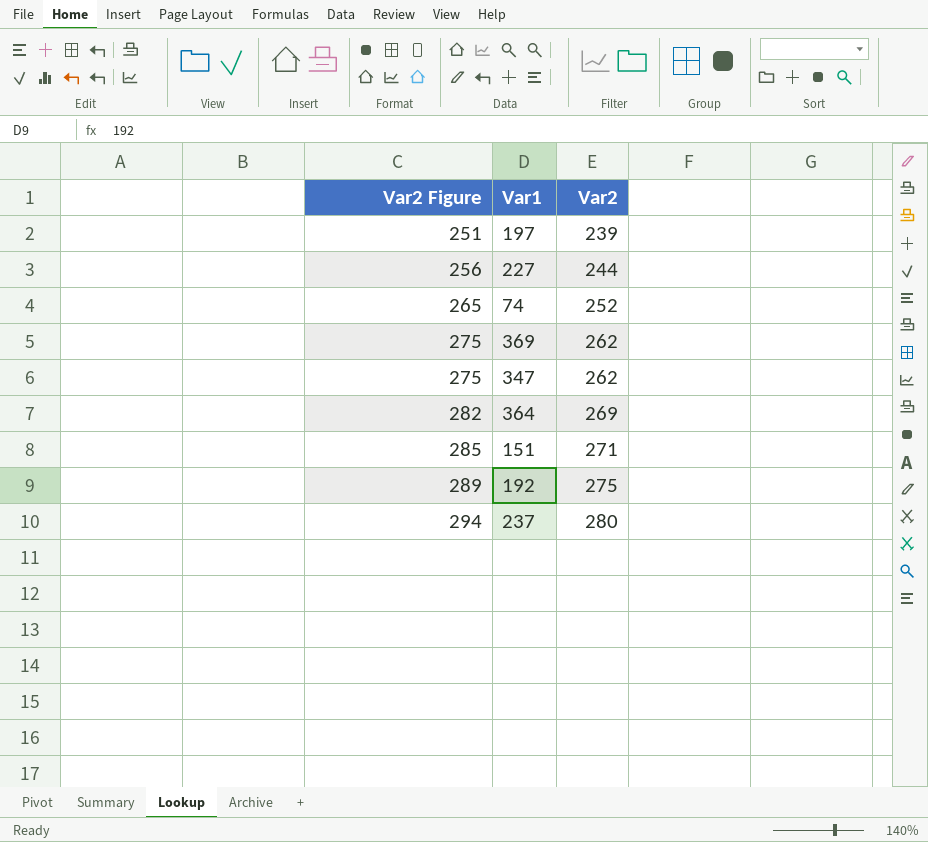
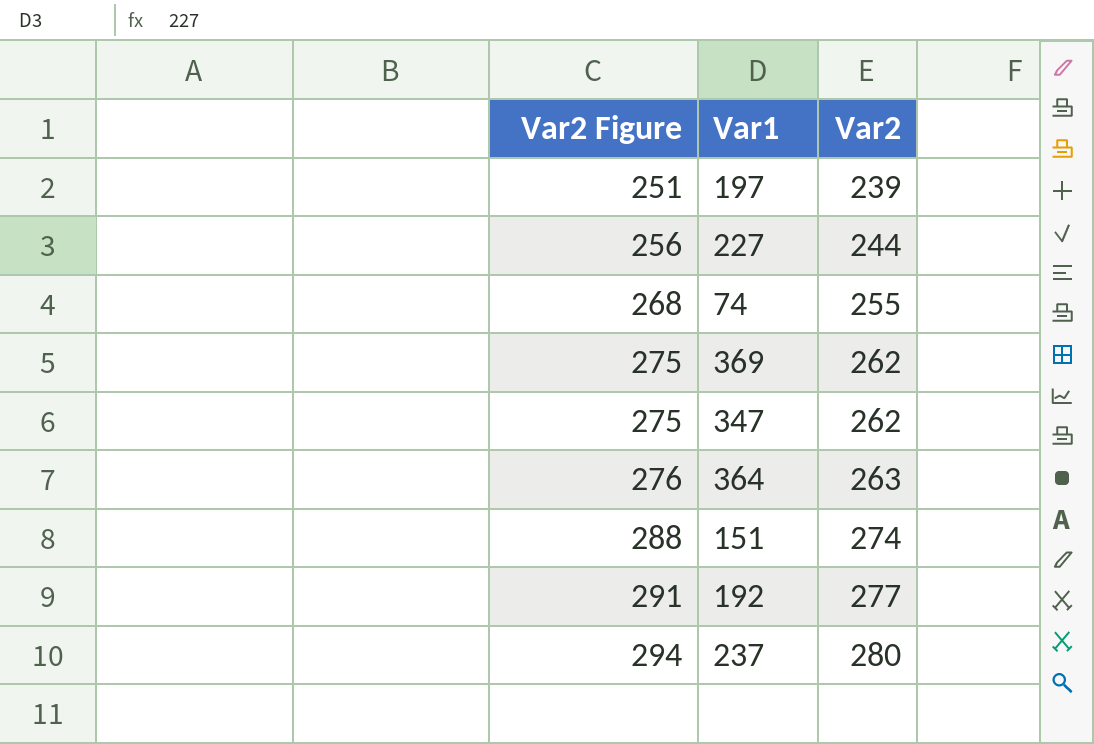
74 | Var2 Figure: 265 -> 268
74 | Var2: 252 -> 255
364 | Var2 Figure: 282 -> 276
364 | Var2: 269 -> 263
151 | Var2 Figure: 285 -> 288
151 | Var2: 271 -> 274
192 | Var2 Figure: 289 -> 291
192 | Var2: 275 -> 277

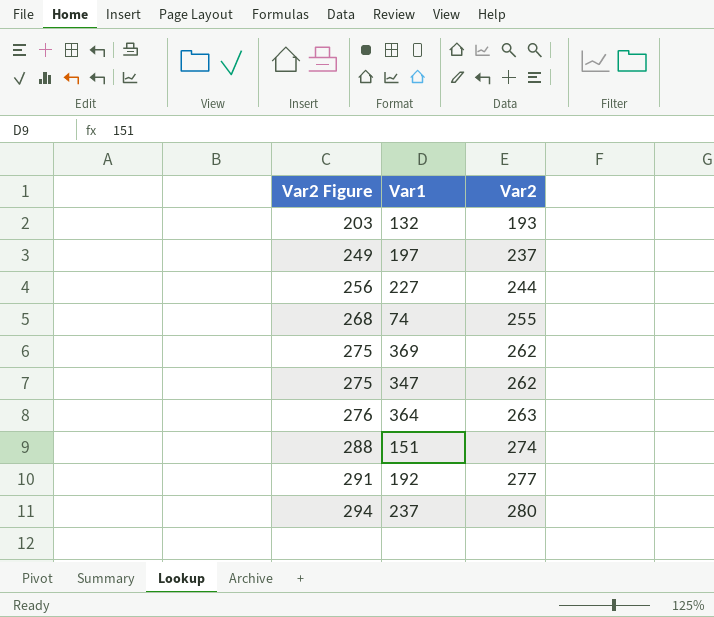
row 132: none -> 203 | 193
197 | Var2 Figure: 251 -> 249
197 | Var2: 239 -> 237

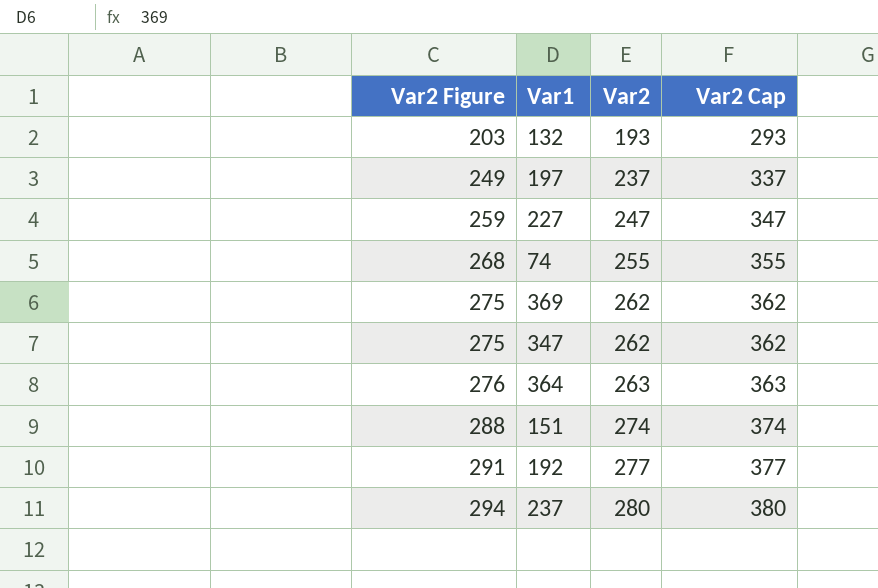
column Var2 Cap | formula: none -> [Var2] + 100
227 | Var2 Figure: 256 -> 259
227 | Var2: 244 -> 247

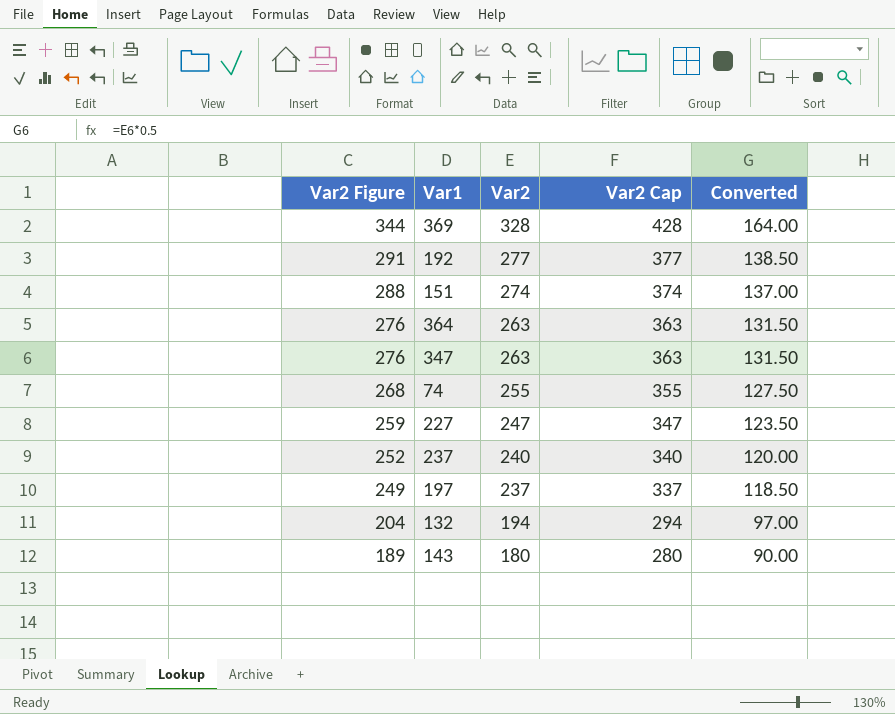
row order: Var2 Figure ascending -> Var2 Figure descending
column Converted | formula: none -> [Var2] * 0.5
369 | Var2 Figure: 275 -> 344
369 | Var2: 262 -> 328
369 | Var2 Cap: 362 -> 428
347 | Var2 Figure: 275 -> 276
347 | Var2: 262 -> 263
347 | Var2 Cap: 362 -> 363
237 | Var2 Figure: 294 -> 252
237 | Var2: 280 -> 240
237 | Var2 Cap: 380 -> 340
132 | Var2 Figure: 203 -> 204
132 | Var2: 193 -> 194
132 | Var2 Cap: 293 -> 294
row 143: none -> 189 | 180 | 280 | 90.00

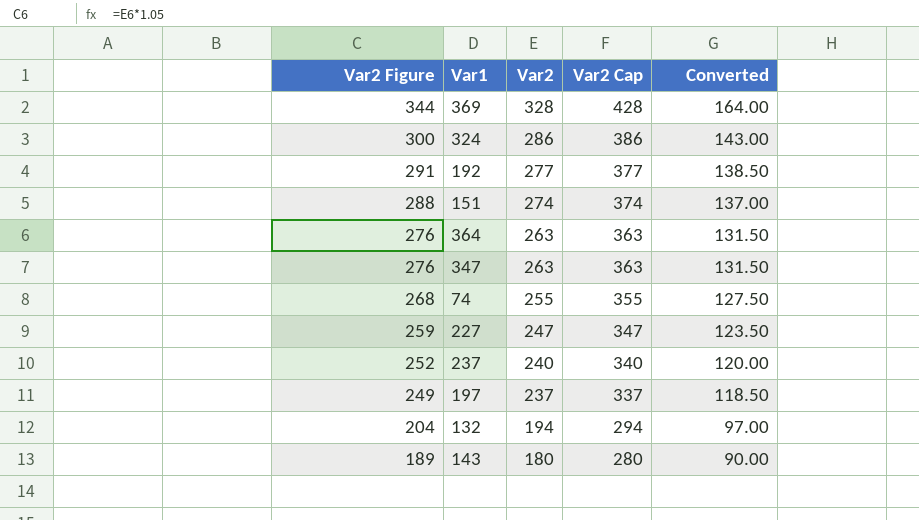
row 324: none -> 300 | 286 | 386 | 143.00

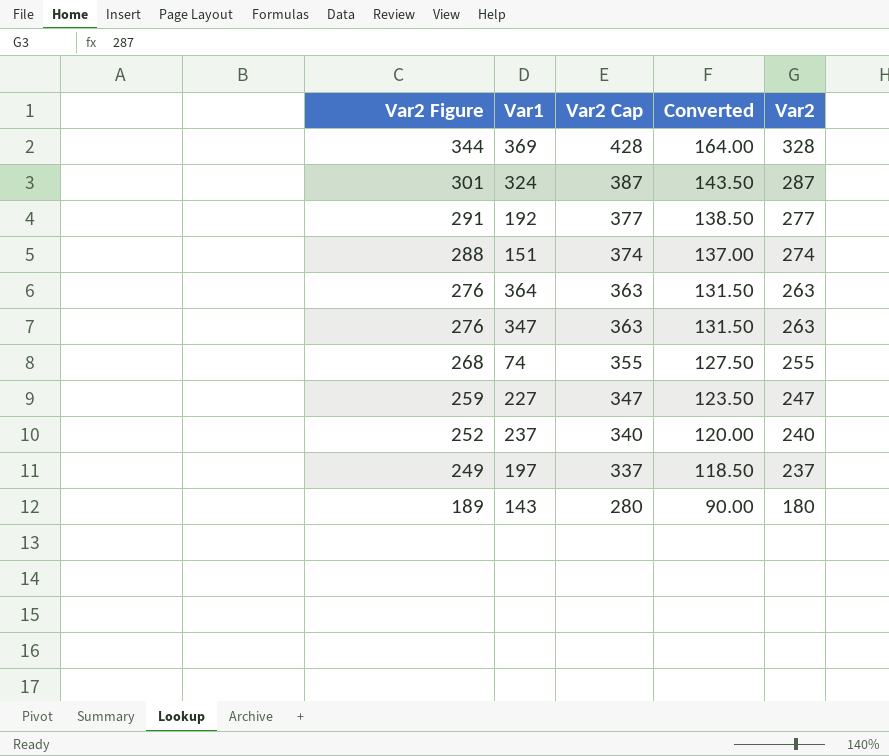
column Var2 | position: 3 -> 5
row 132: 204 | 194 | 294 | 97.00 -> none
324 | Var2 Figure: 300 -> 301
324 | Var2 Cap: 386 -> 387
324 | Converted: 143.00 -> 143.50
324 | Var2: 286 -> 287

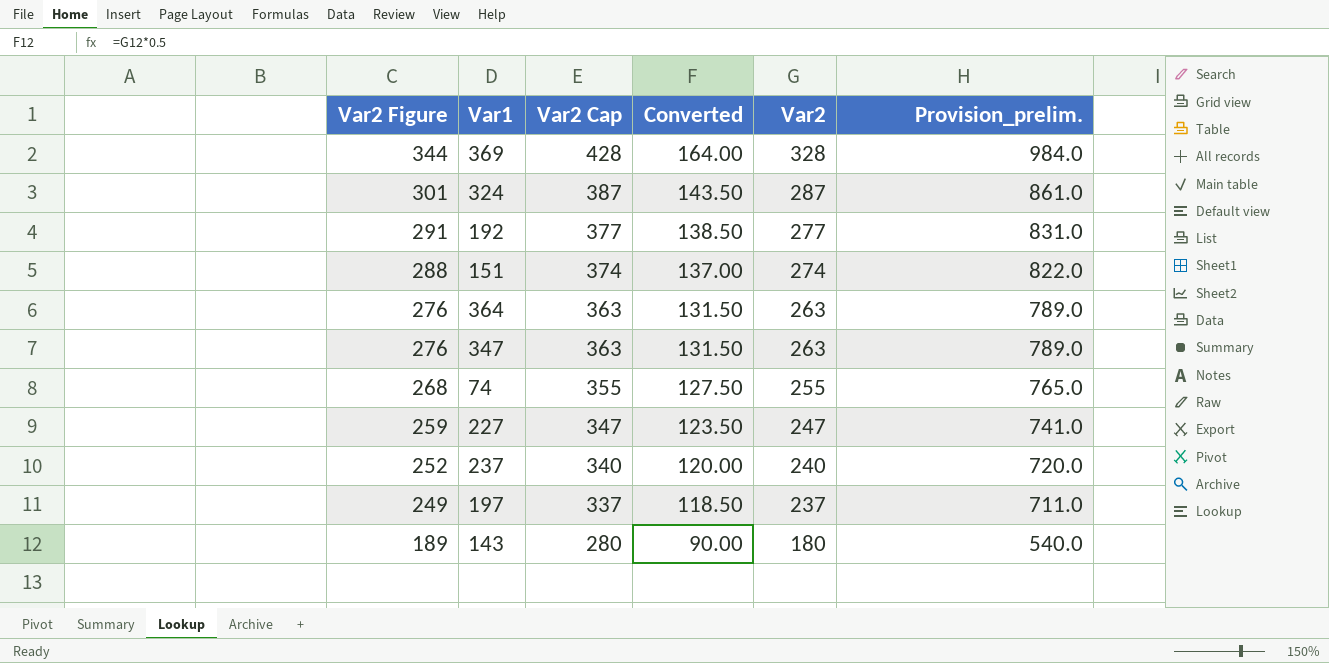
column Provision_prelim. | formula: none -> [Var2] * 3

